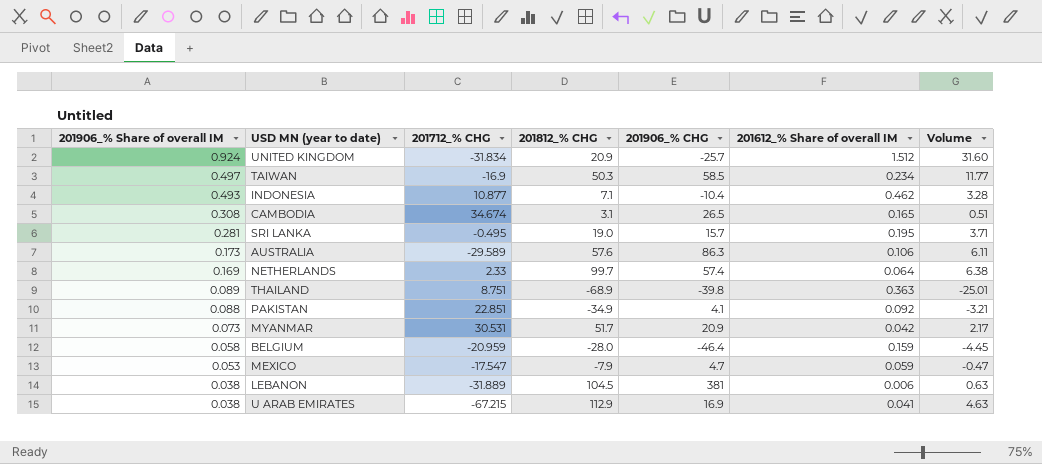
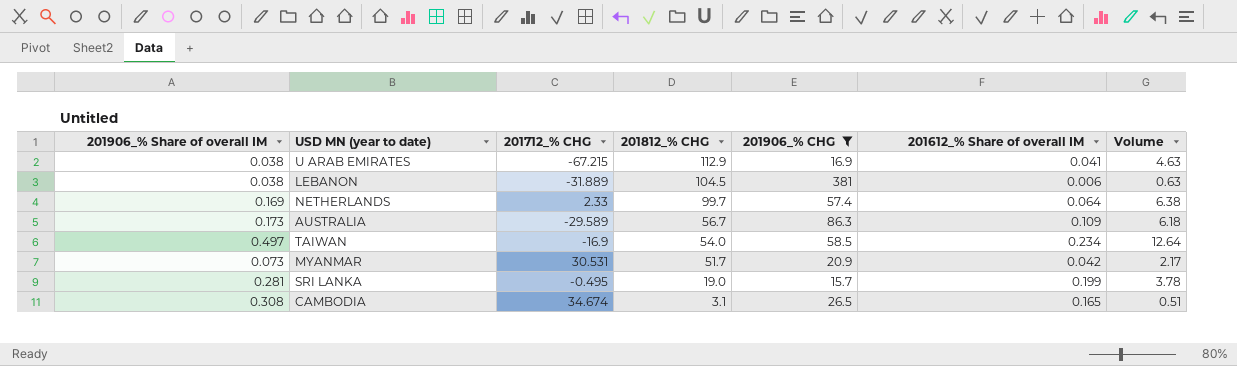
filter: none -> 201906_% CHG >= 15.7
row order: 201906_% Share of overall IM descending -> 201812_% CHG descending
AUSTRALIA | 201812_% CHG: 57.6 -> 56.7
AUSTRALIA | 201612_% Share of overall IM: 0.106 -> 0.109
AUSTRALIA | Volume: 6.11 -> 6.18
TAIWAN | 201812_% CHG: 50.3 -> 54.0
TAIWAN | Volume: 11.77 -> 12.64
SRI LANKA | 201612_% Share of overall IM: 0.195 -> 0.199
SRI LANKA | Volume: 3.71 -> 3.78

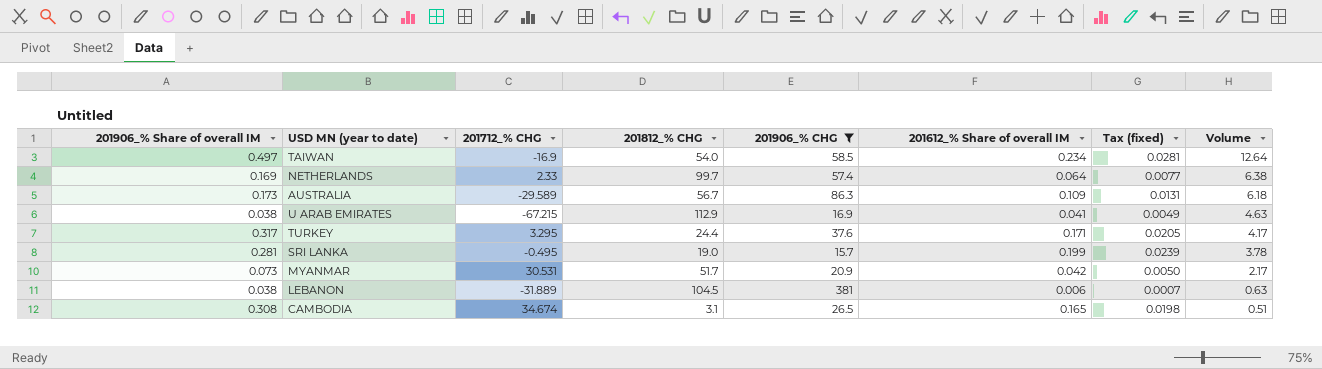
row order: 201812_% CHG descending -> Volume descending
column Tax (fixed) | formula: none -> [201612_% Share of overall IM] * 0.12
row TURKEY: none -> 0.317 | 3.295 | 24.4 | 37.6 | 0.171 | 0.0205 | 4.17

